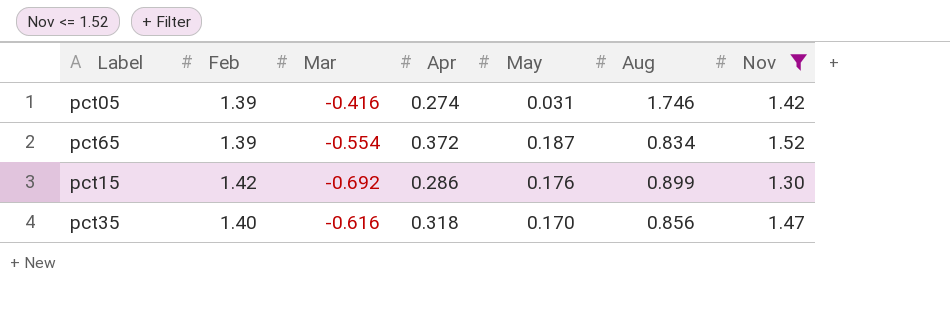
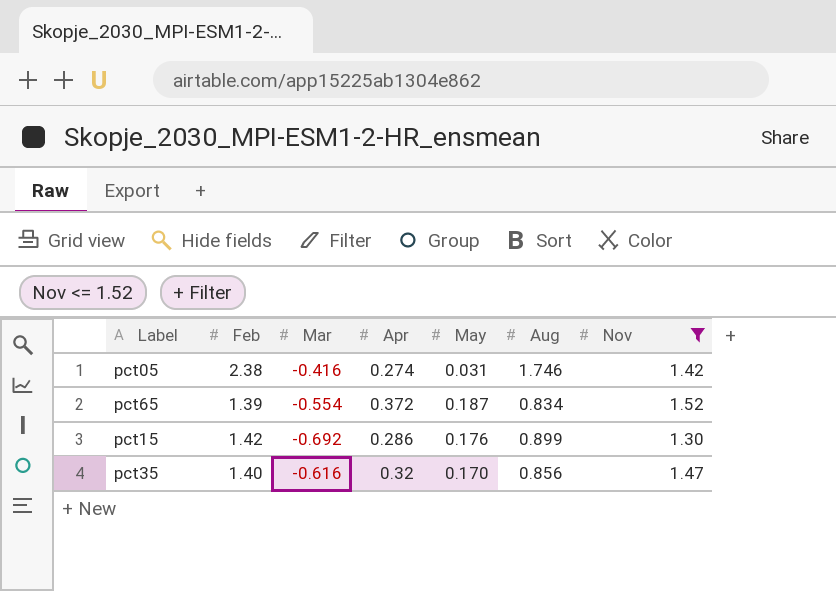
pct05 | Feb: 1.39 -> 2.38
pct35 | Apr: 0.318 -> 0.32

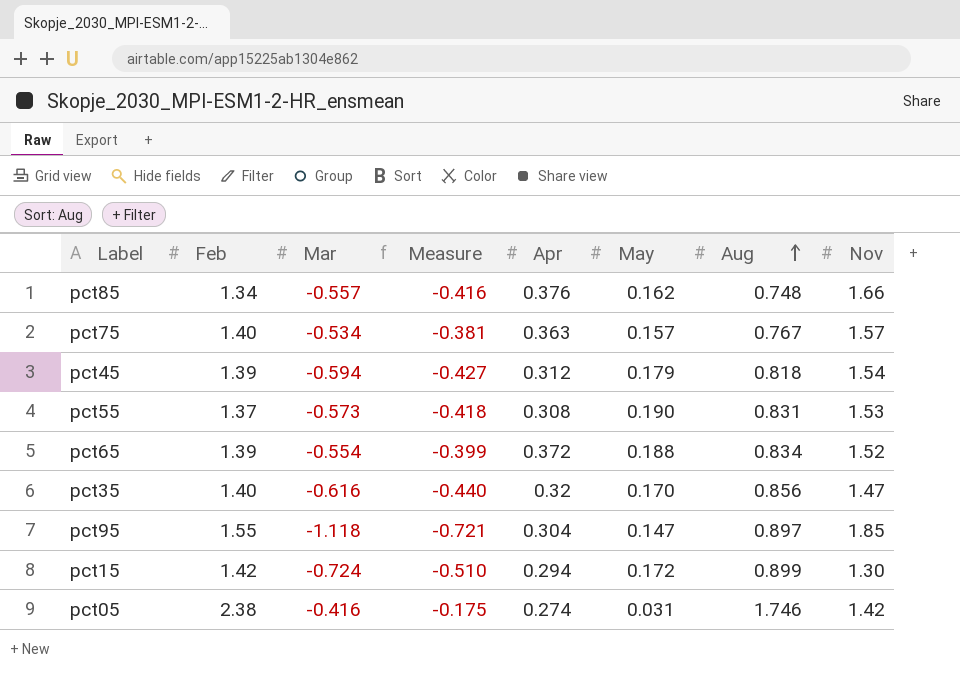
filter: Nov <= 1.52 -> none
row order: none -> Aug ascending
column Measure | formula: none -> [Mar] / [Feb]
pct65 | May: 0.187 -> 0.188
pct15 | Mar: -0.692 -> -0.724
pct15 | Apr: 0.286 -> 0.294
pct15 | May: 0.176 -> 0.172

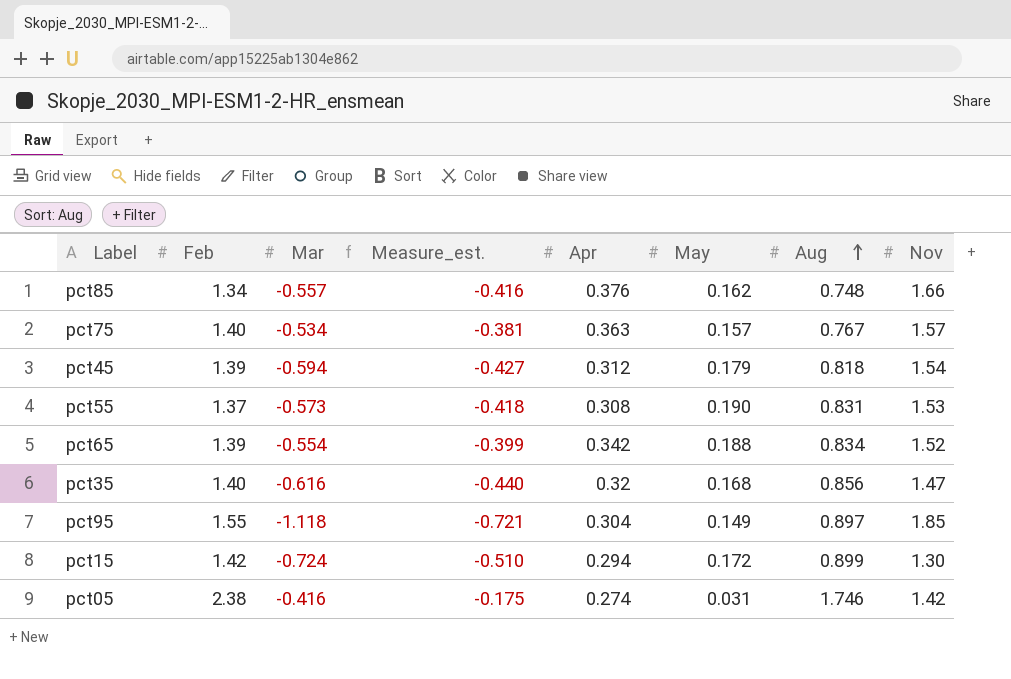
column name: Measure -> Measure_est.
pct65 | Apr: 0.372 -> 0.342
pct35 | May: 0.170 -> 0.168
pct95 | May: 0.147 -> 0.149

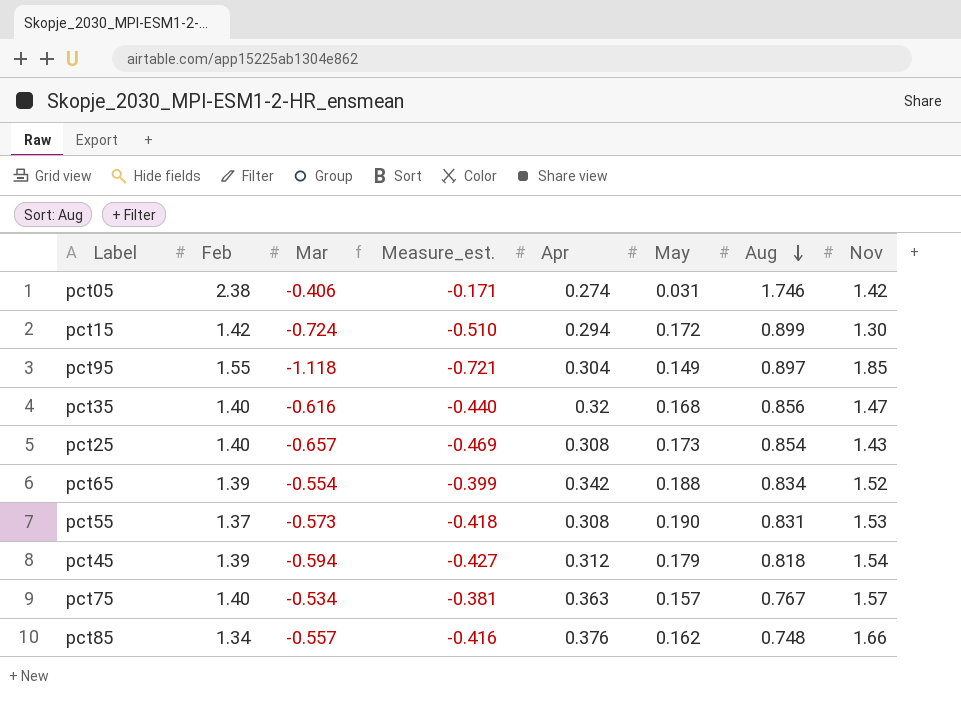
row order: Aug ascending -> Aug descending
pct05 | Mar: -0.416 -> -0.406
pct05 | Measure_est.: -0.175 -> -0.171
row pct25: none -> 1.40 | -0.657 | -0.469 | 0.308 | 0.173 | 0.854 | 1.43

